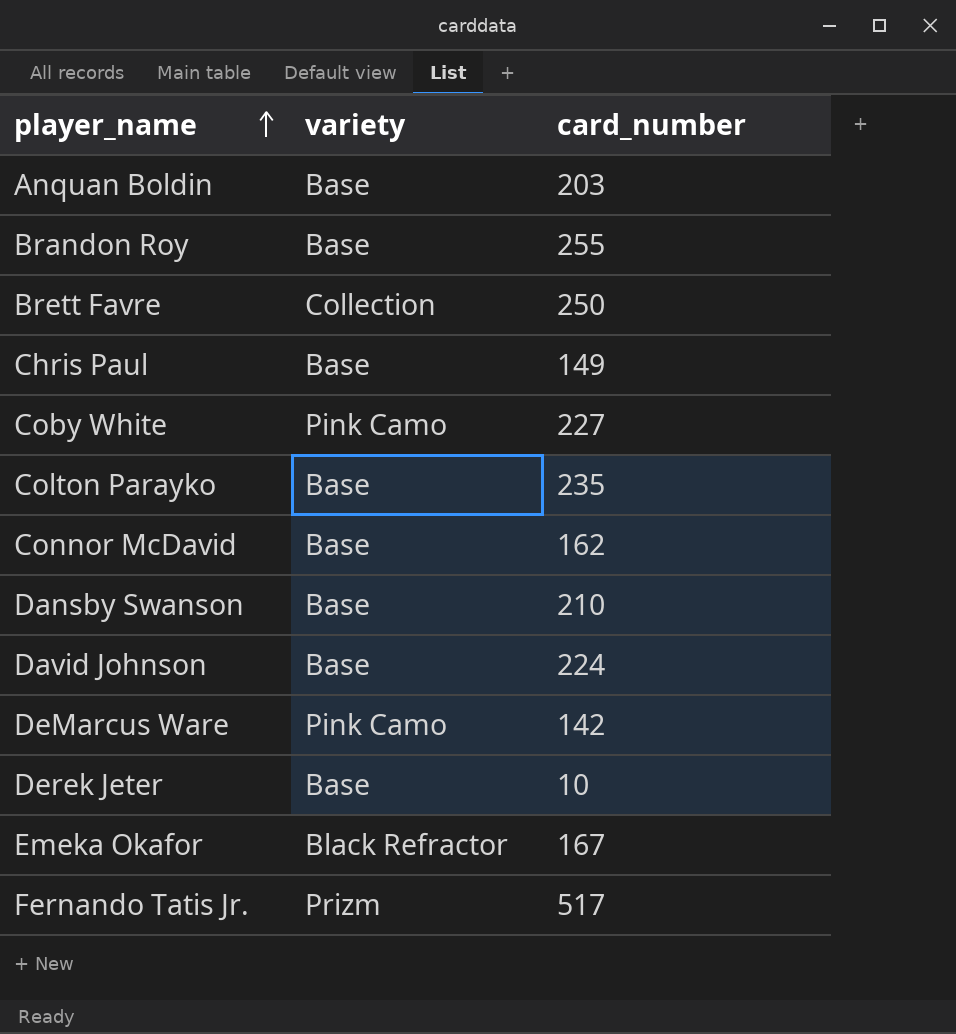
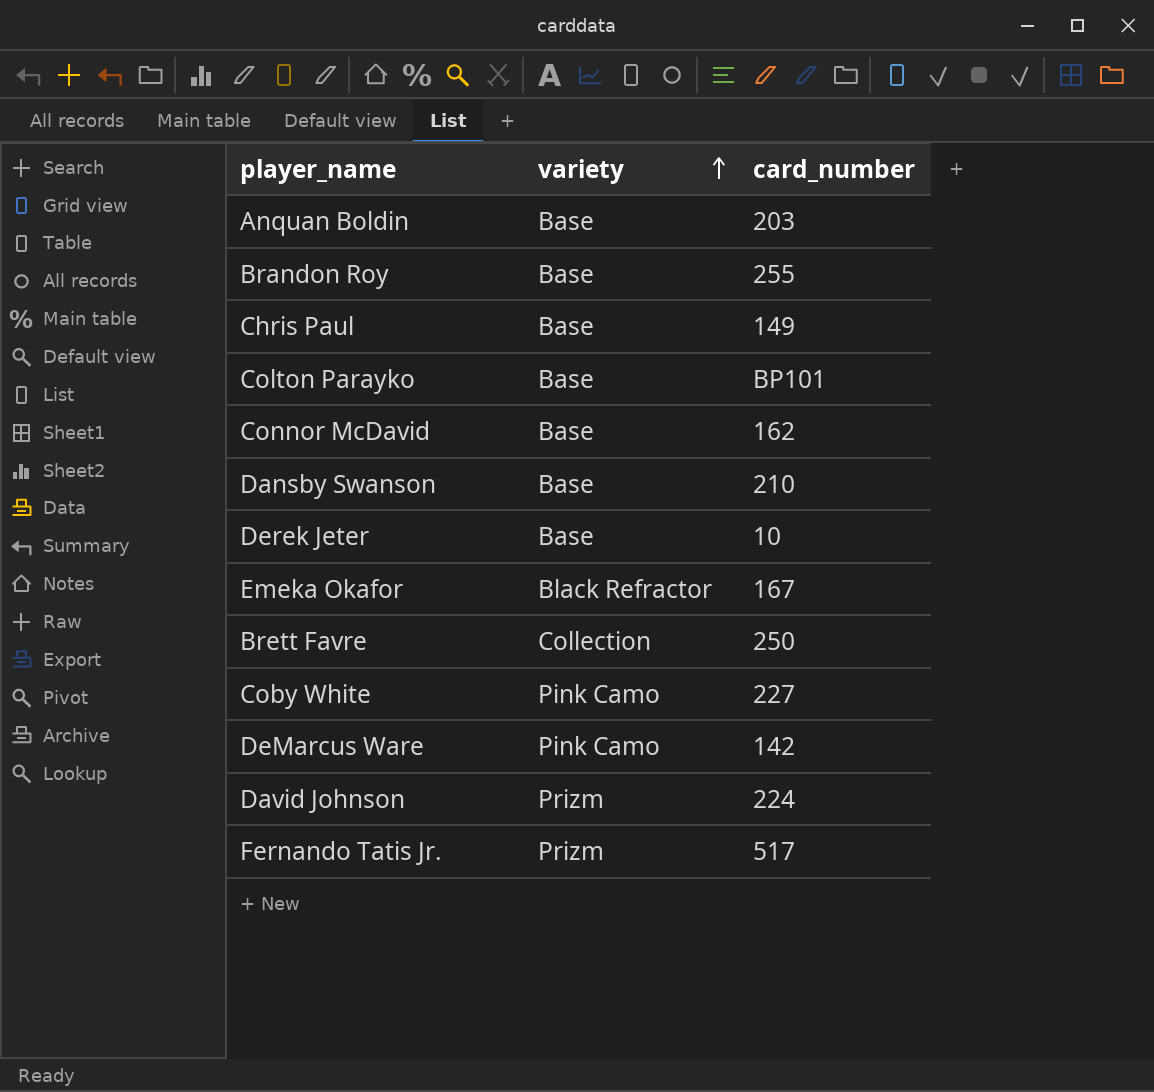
row order: player_name ascending -> variety ascending
Colton Parayko | card_number: 235 -> BP101
David Johnson | variety: Base -> Prizm

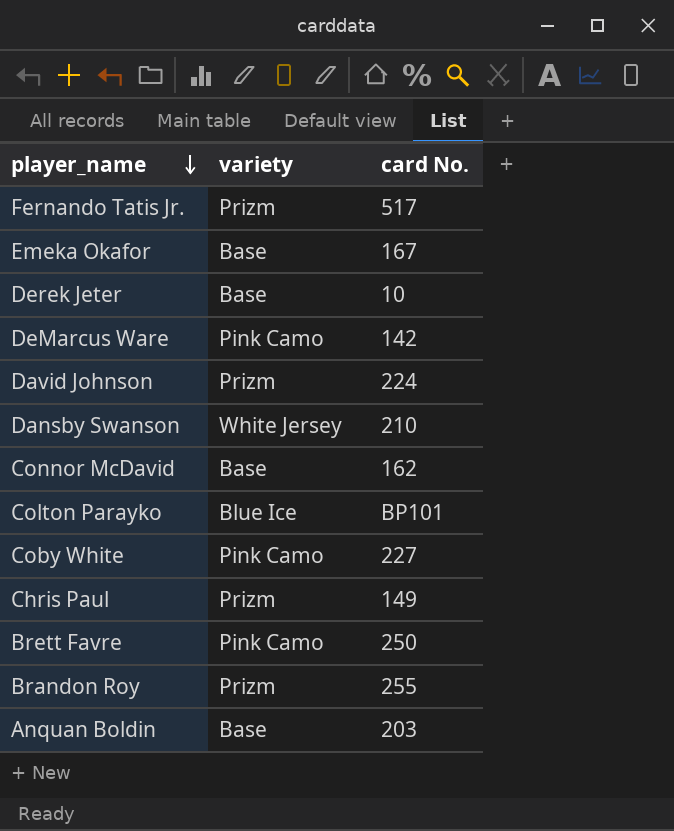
row order: variety ascending -> player_name descending
column name: card_number -> card No.
Emeka Okafor | variety: Black Refractor -> Base
Dansby Swanson | variety: Base -> White Jersey
Colton Parayko | variety: Base -> Blue Ice
Chris Paul | variety: Base -> Prizm
Brett Favre | variety: Collection -> Pink Camo
Brandon Roy | variety: Base -> Prizm

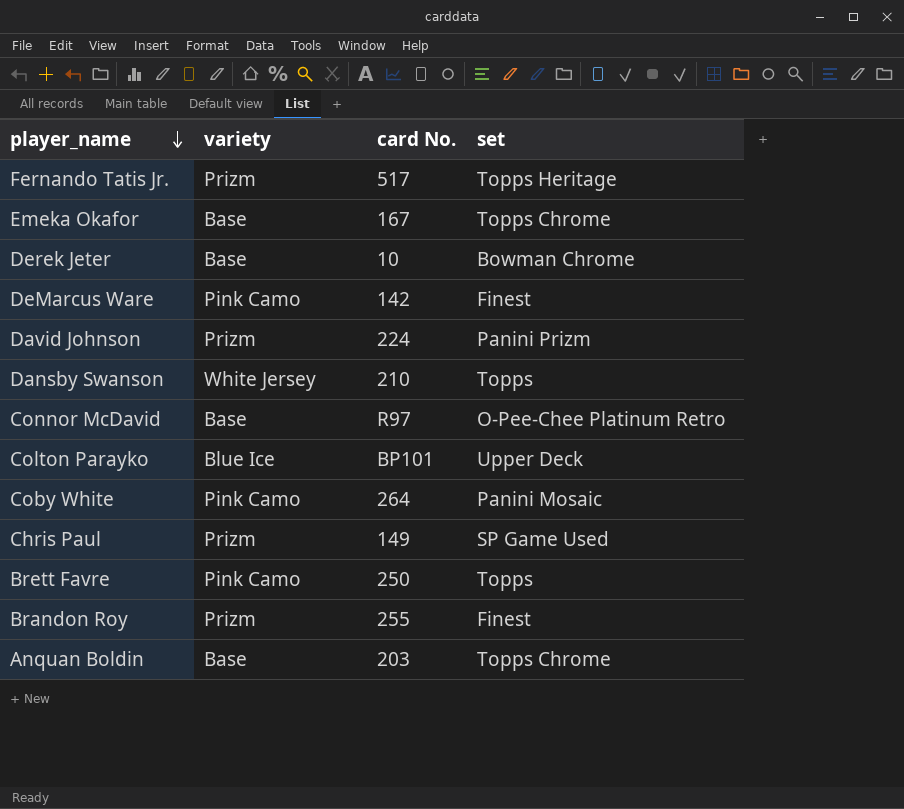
column set | position: none -> 4
Connor McDavid | card No.: 162 -> R97
Coby White | card No.: 227 -> 264

